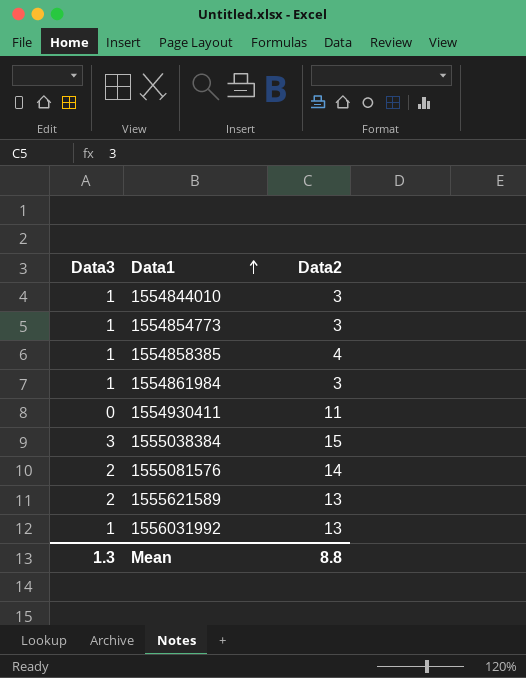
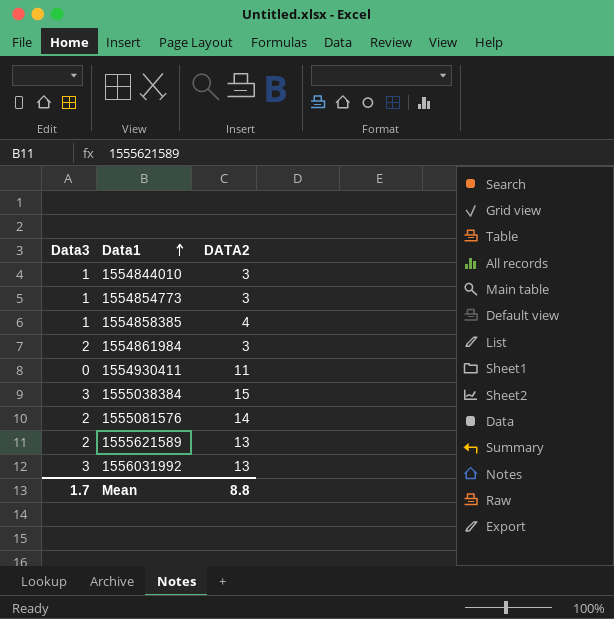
column name: Data2 -> DATA2
1554861984 | Data3: 1 -> 2
1556031992 | Data3: 1 -> 3
Mean | Data3: 1.3 -> 1.7

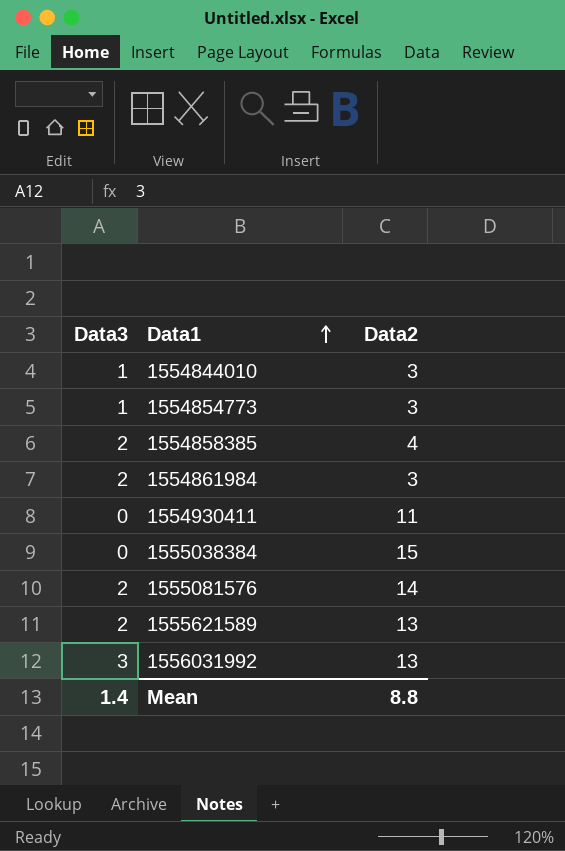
column name: DATA2 -> Data2
1554858385 | Data3: 1 -> 2
1555038384 | Data3: 3 -> 0
Mean | Data3: 1.7 -> 1.4

